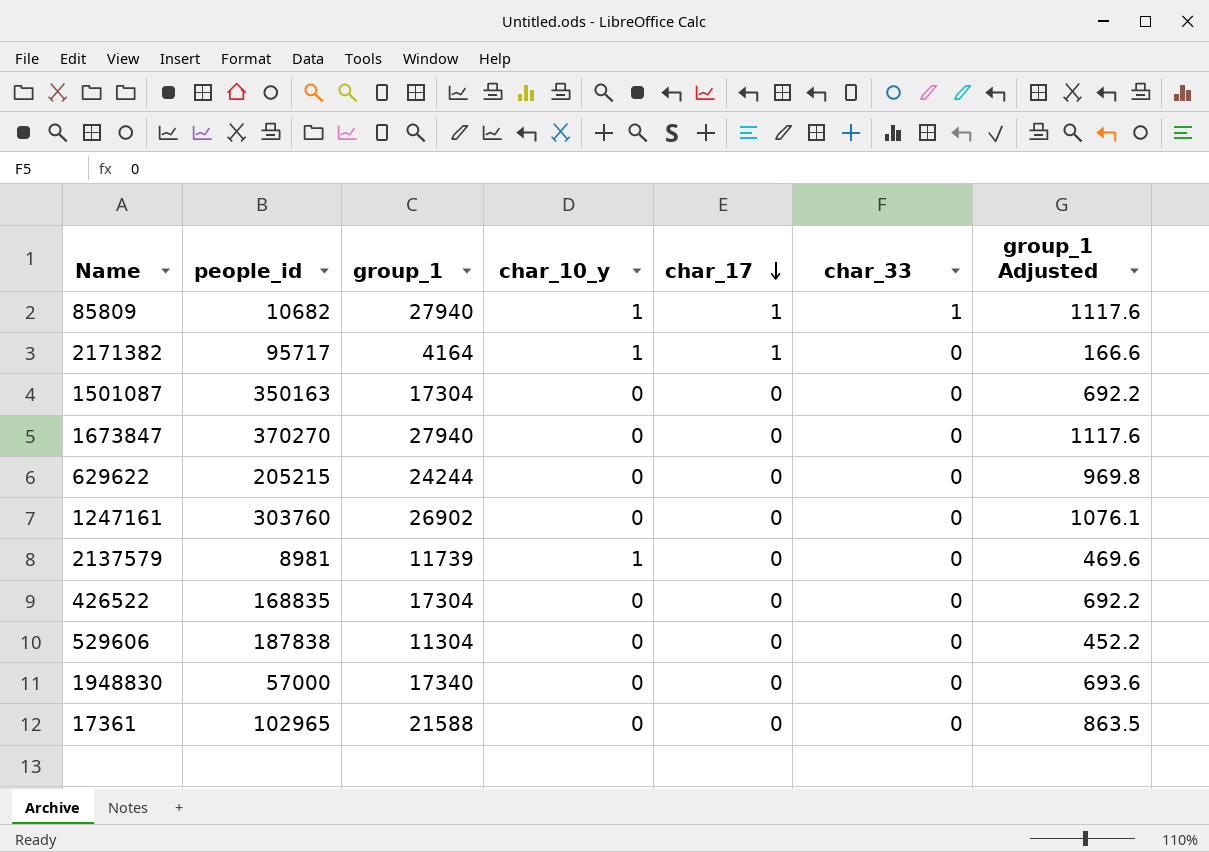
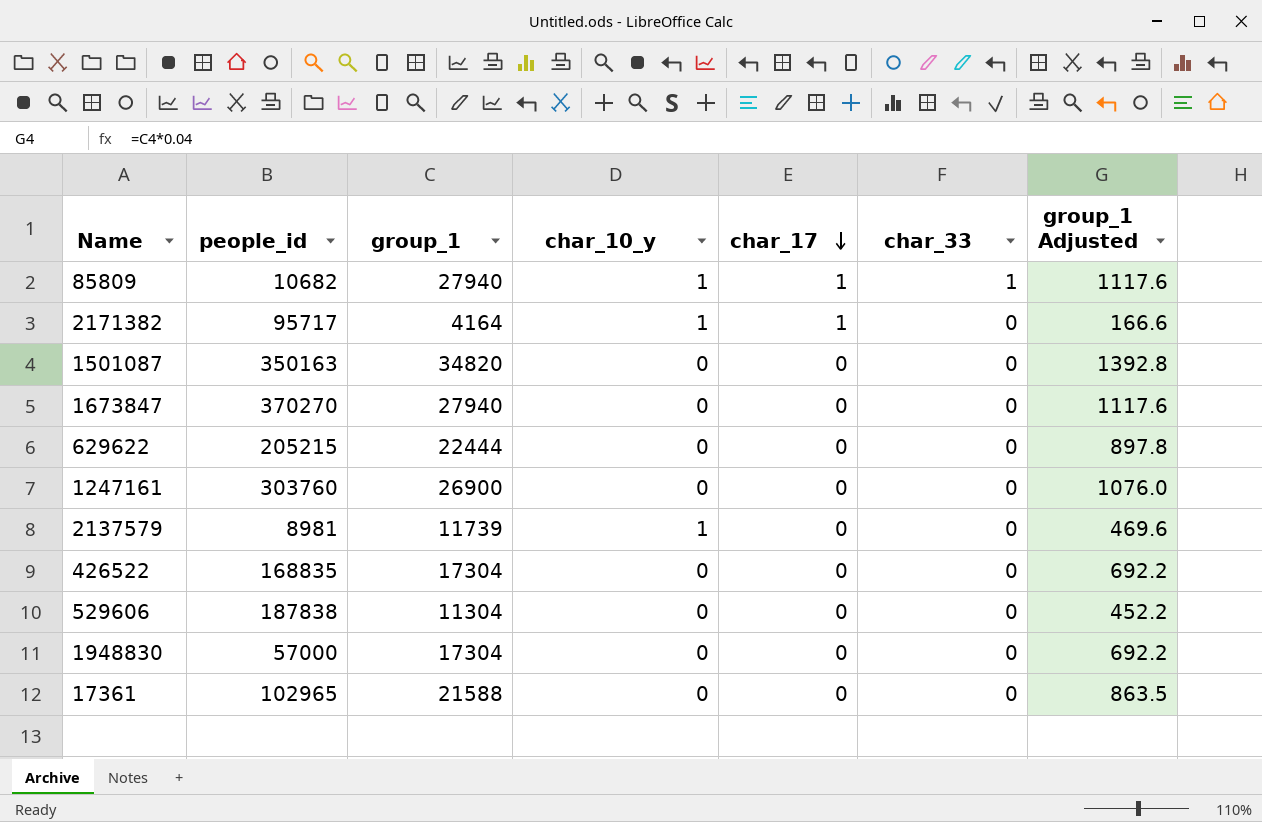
1501087 | group_1: 17304 -> 34820
1501087 | group_1 Adjusted: 692.2 -> 1392.8
629622 | group_1: 24244 -> 22444
629622 | group_1 Adjusted: 969.8 -> 897.8
1247161 | group_1: 26902 -> 26900
1247161 | group_1 Adjusted: 1076.1 -> 1076.0
1948830 | group_1: 17340 -> 17304
1948830 | group_1 Adjusted: 693.6 -> 692.2

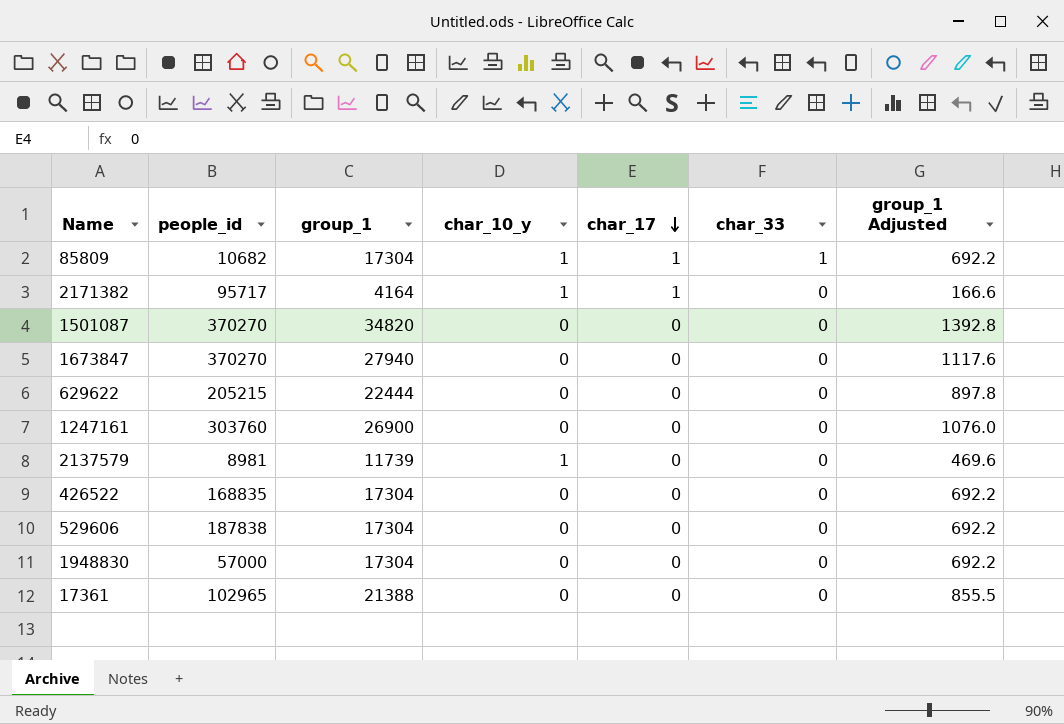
85809 | group_1: 27940 -> 17304
85809 | group_1 Adjusted: 1117.6 -> 692.2
1501087 | people_id: 350163 -> 370270
529606 | group_1: 11304 -> 17304
529606 | group_1 Adjusted: 452.2 -> 692.2
17361 | group_1: 21588 -> 21388
17361 | group_1 Adjusted: 863.5 -> 855.5

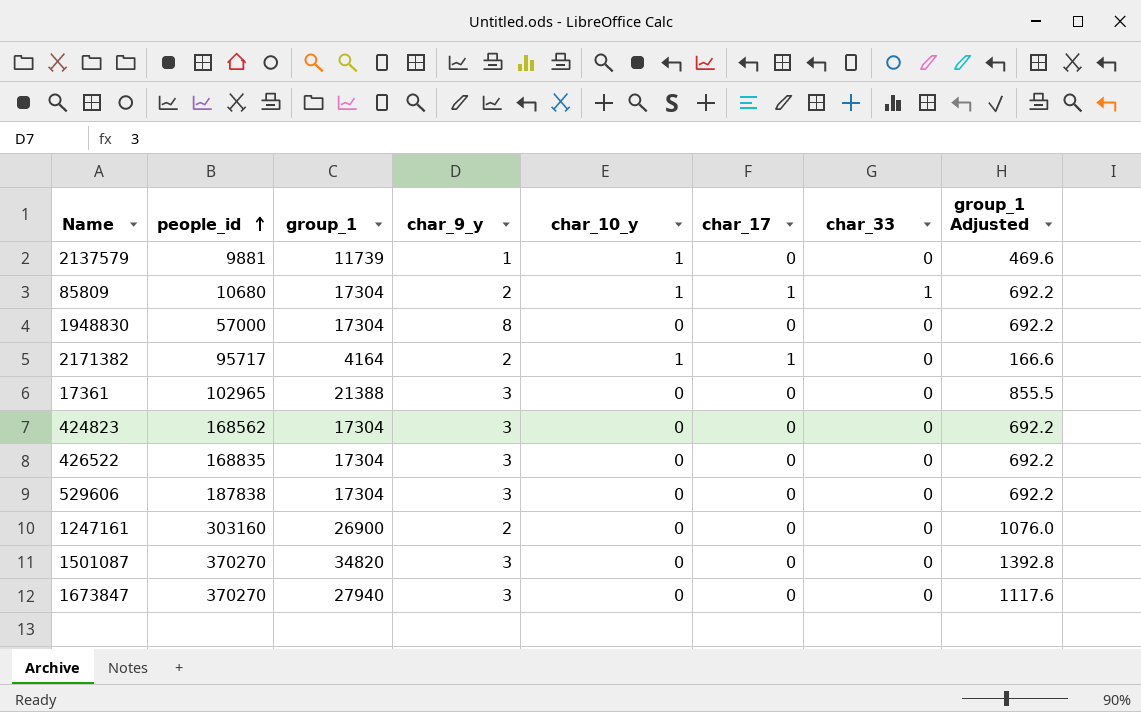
row order: char_17 descending -> people_id ascending
column char_9_y | position: none -> 4
row 629622: 205215 | 22444 | 0 | 0 | 0 | 897.8 -> none
2137579 | people_id: 8981 -> 9881
85809 | people_id: 10682 -> 10680
row 424823: none -> 168562 | 17304 | 3 | 0 | 0 | 0 | 692.2
1247161 | people_id: 303760 -> 303160

